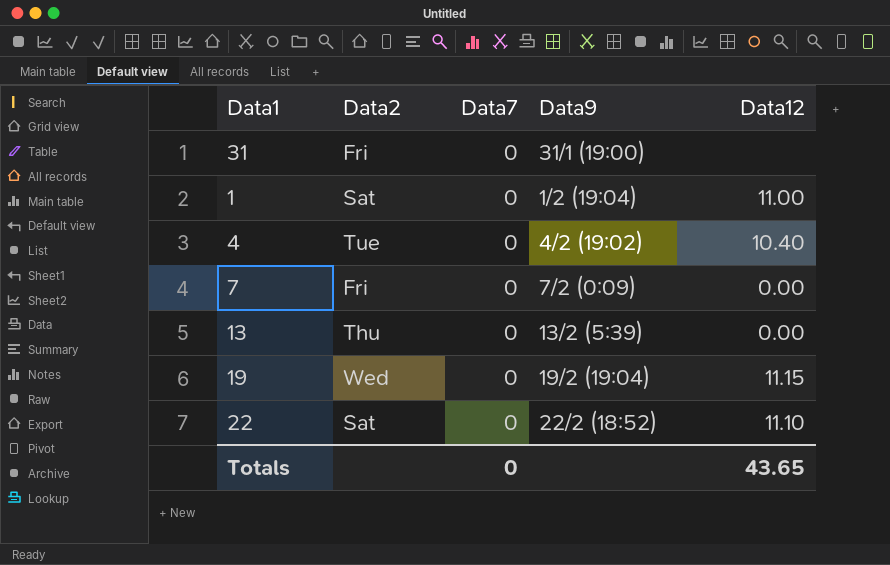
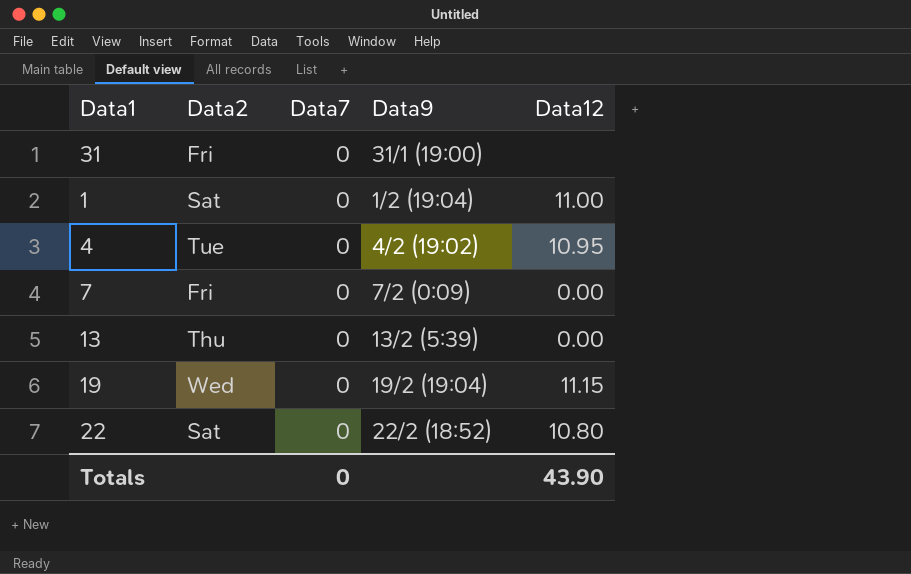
4 | Data12: 10.40 -> 10.95
22 | Data12: 11.10 -> 10.80
Totals | Data12: 43.65 -> 43.90

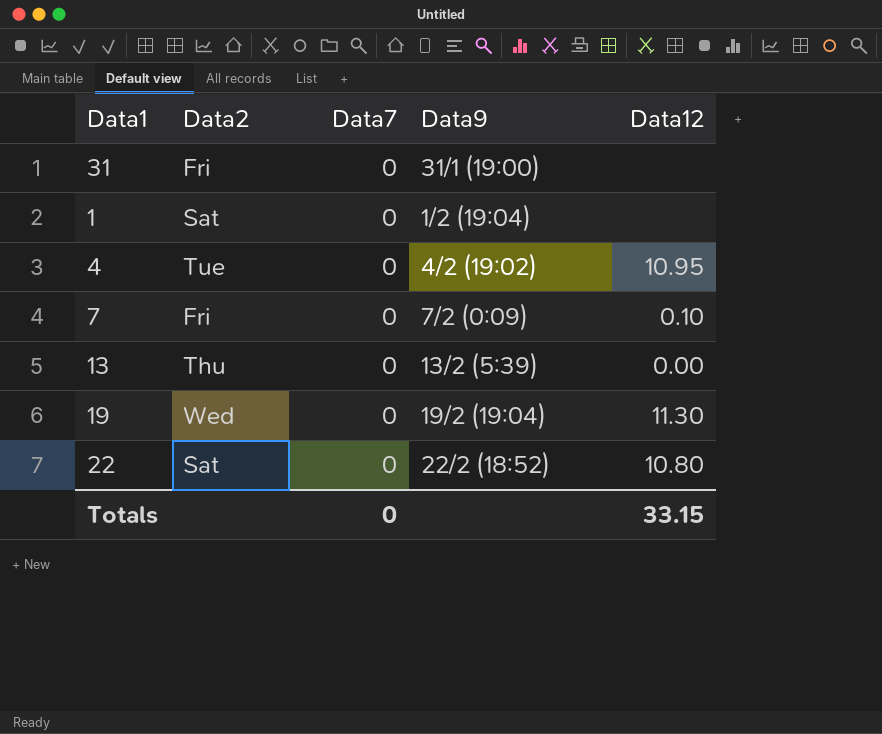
1 | Data12: 11.00 -> none
7 | Data12: 0.00 -> 0.10
19 | Data12: 11.15 -> 11.30
Totals | Data12: 43.90 -> 33.15

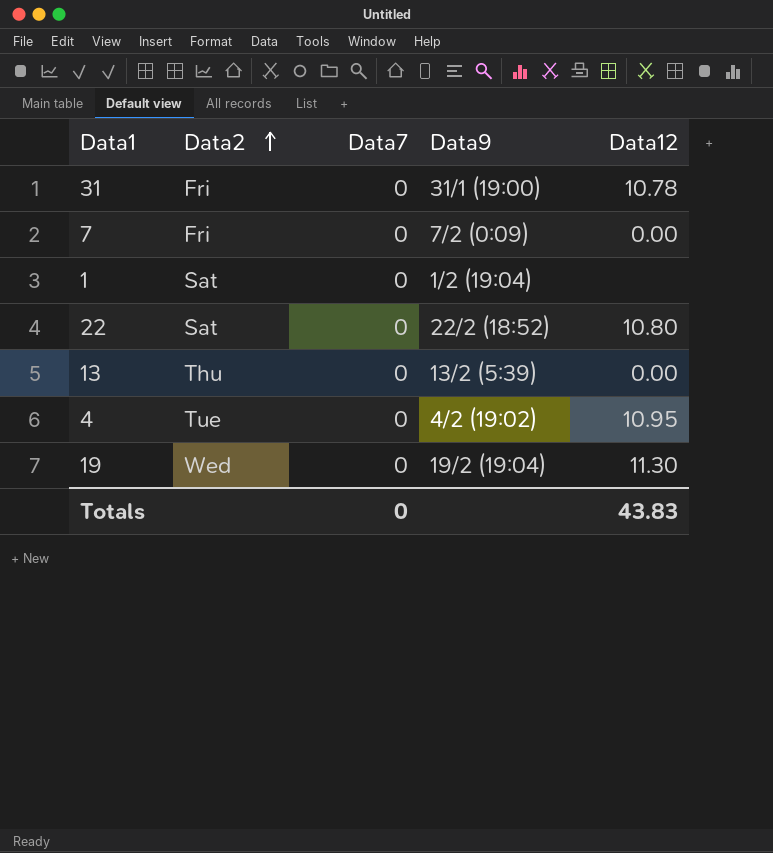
row order: none -> Data2 ascending
31 | Data12: none -> 10.78
7 | Data12: 0.10 -> 0.00
Totals | Data12: 33.15 -> 43.83

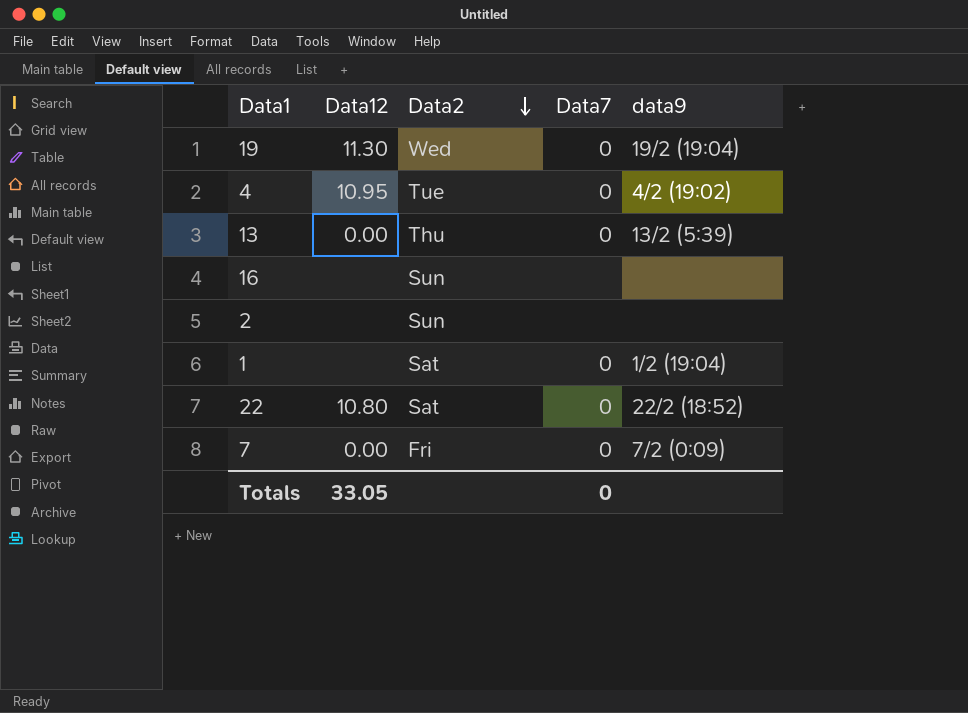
row order: Data2 ascending -> Data2 descending
column Data12 | position: 5 -> 2
column name: Data9 -> data9
row 31: Fri | 0 | 31/1 (19:00) | 10.78 -> none
row 16: none -> none | Sun | none | none
row 2: none -> none | Sun | none | none
Totals | Data12: 43.83 -> 33.05

